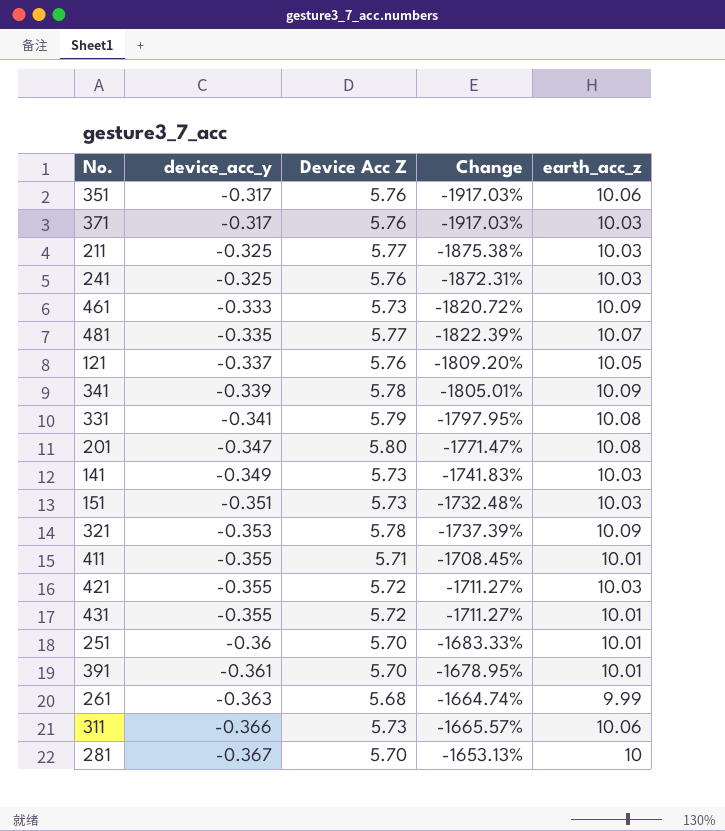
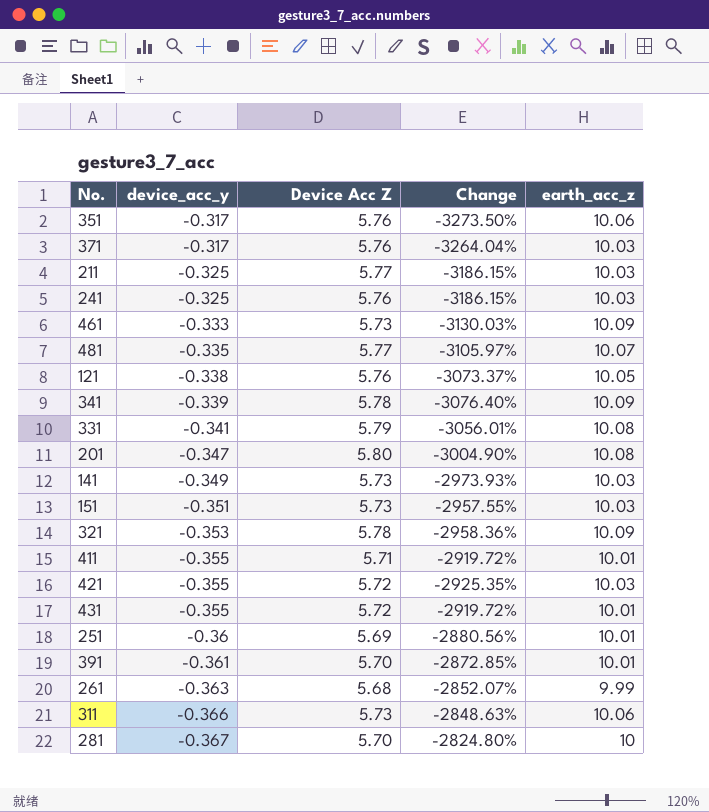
column Change | formula: ([Device Acc Z] - [device_acc_y]) / [device_acc_y] -> ([earth_acc_z] - [device_acc_y]) / [device_acc_y]
121 | device_acc_y: -0.337 -> -0.338
251 | Device Acc Z: 5.70 -> 5.69

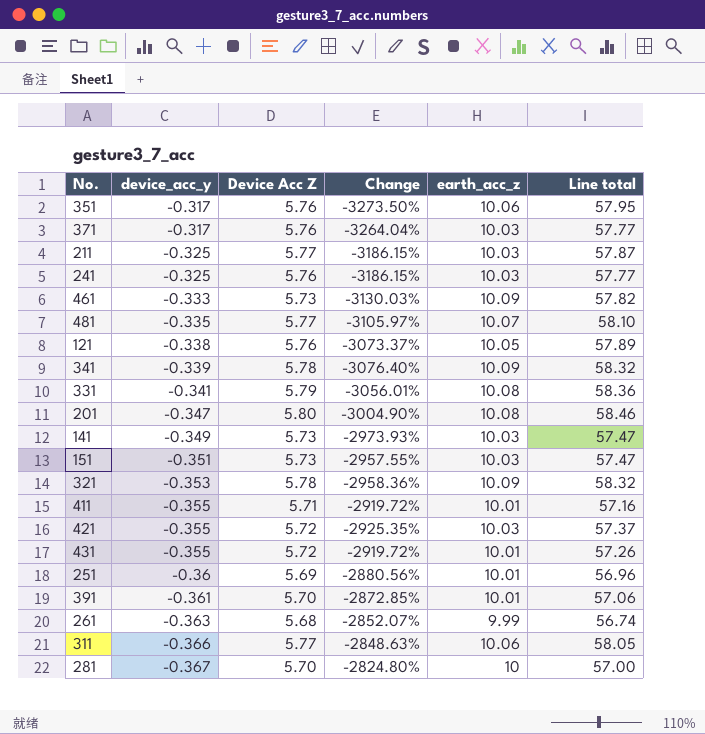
column Line total | formula: none -> [Device Acc Z] * [earth_acc_z]
311 | Device Acc Z: 5.73 -> 5.77

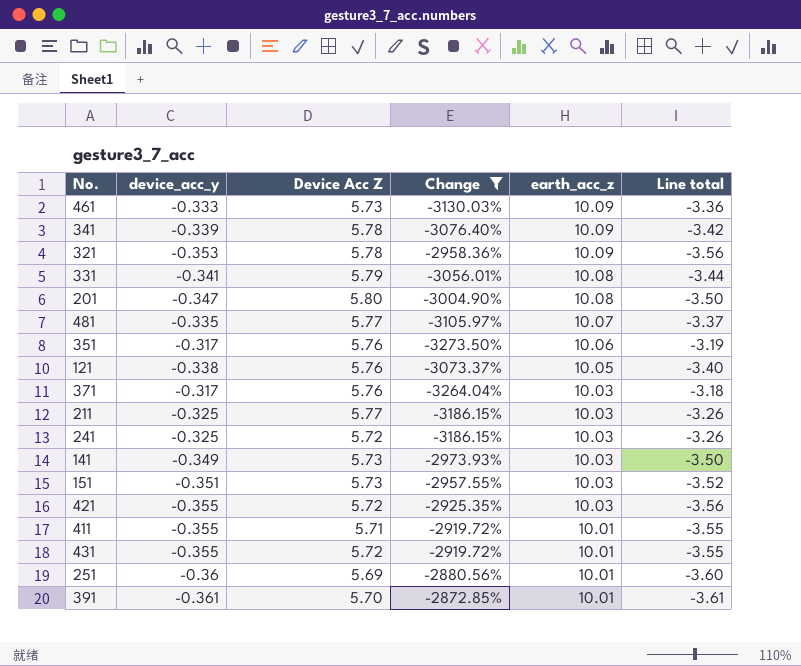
filter: none -> Change <= -2872.85%
row order: device_acc_y descending -> earth_acc_z descending
column Line total | formula: [Device Acc Z] * [earth_acc_z] -> [device_acc_y] * [earth_acc_z]
241 | Device Acc Z: 5.76 -> 5.72

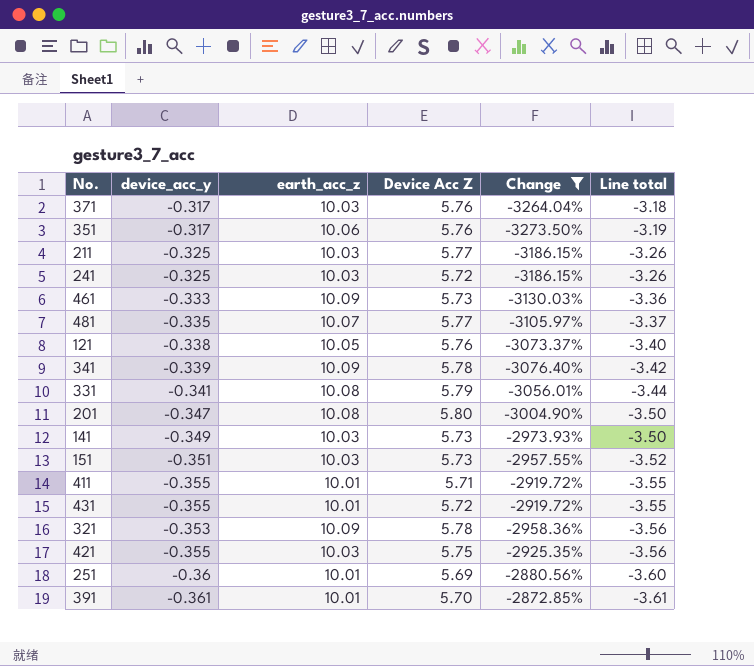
row order: earth_acc_z descending -> Line total descending
column earth_acc_z | position: 5 -> 3
421 | Device Acc Z: 5.72 -> 5.75

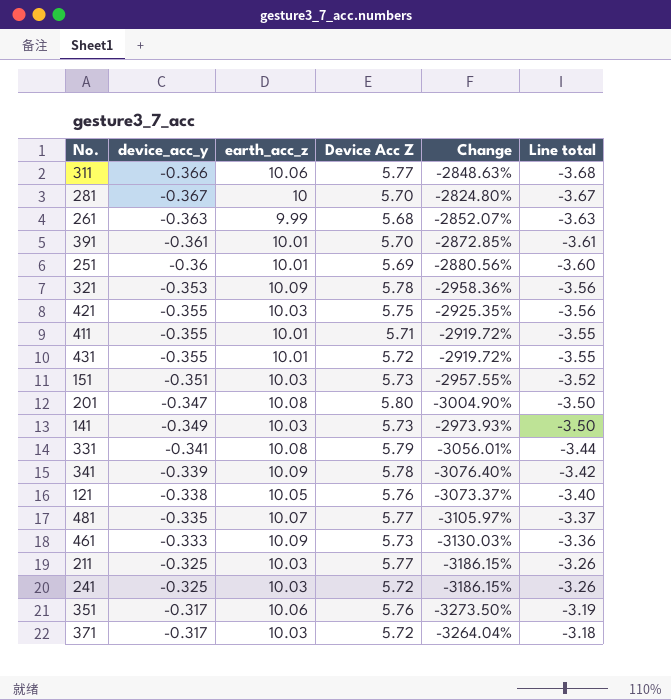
filter: Change <= -2872.85% -> none
row order: Line total descending -> Line total ascending
371 | Device Acc Z: 5.76 -> 5.72

